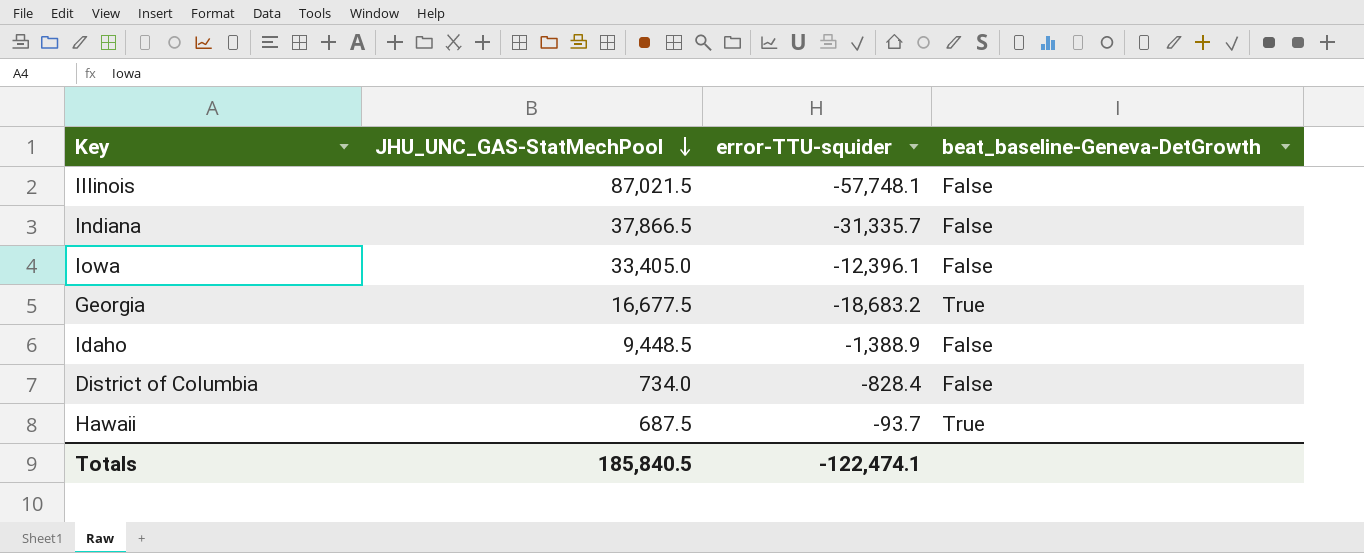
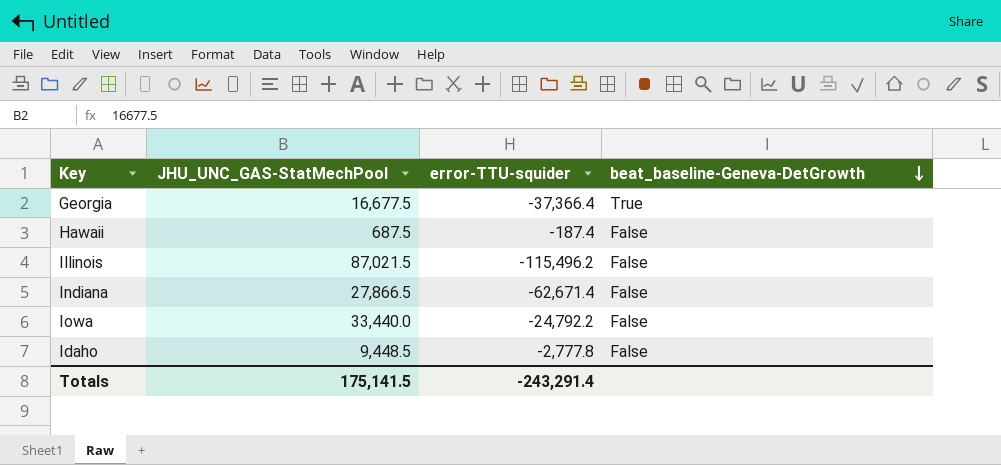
row order: JHU_UNC_GAS-StatMechPool descending -> beat_baseline-Geneva-DetGrowth descending
row District of Columbia: 734.0 | -828.4 | False -> none
Georgia | error-TTU-squider: -18,683.2 -> -37,366.4
Hawaii | error-TTU-squider: -93.7 -> -187.4
Hawaii | beat_baseline-Geneva-DetGrowth: True -> False
Illinois | error-TTU-squider: -57,748.1 -> -115,496.2
Indiana | JHU_UNC_GAS-StatMechPool: 37,866.5 -> 27,866.5
Indiana | error-TTU-squider: -31,335.7 -> -62,671.4
Iowa | JHU_UNC_GAS-StatMechPool: 33,405.0 -> 33,440.0
Iowa | error-TTU-squider: -12,396.1 -> -24,792.2
Idaho | error-TTU-squider: -1,388.9 -> -2,777.8
Totals | JHU_UNC_GAS-StatMechPool: 185,840.5 -> 175,141.5
Totals | error-TTU-squider: -122,474.1 -> -243,291.4

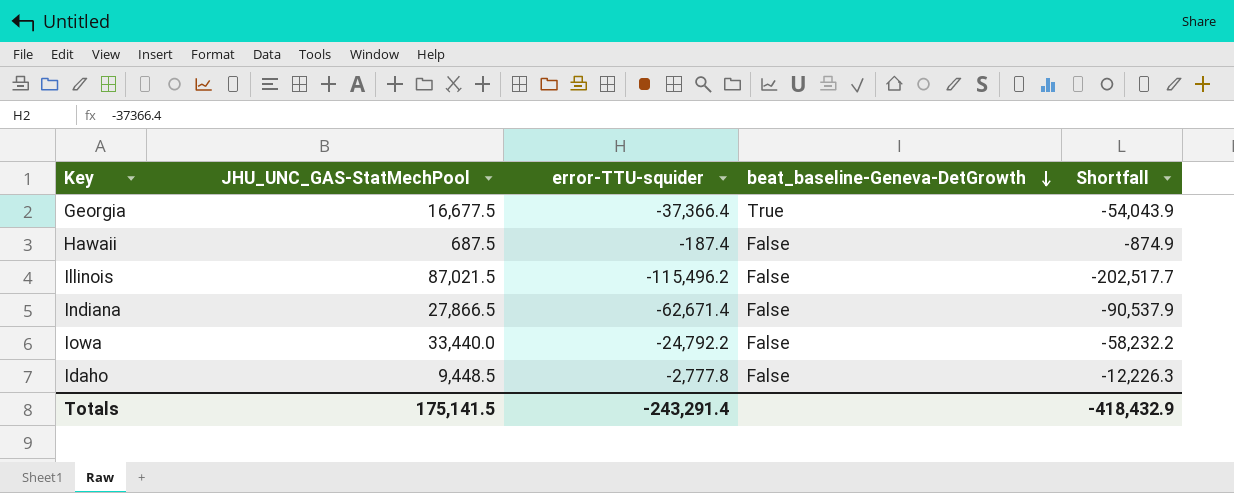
column Shortfall | formula: none -> [error-TTU-squider] - [JHU_UNC_GAS-StatMechPool]

